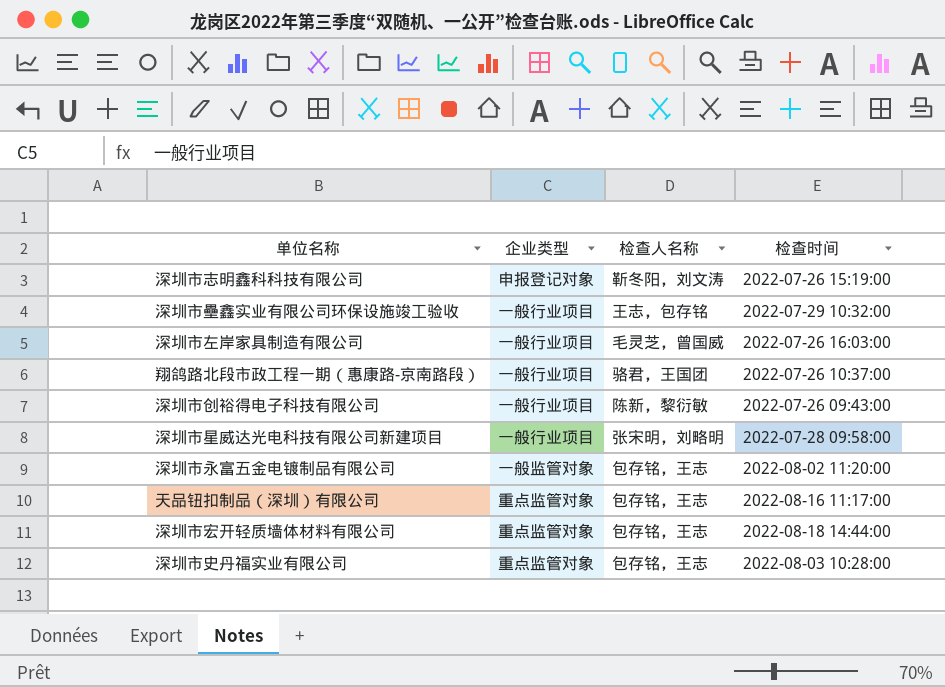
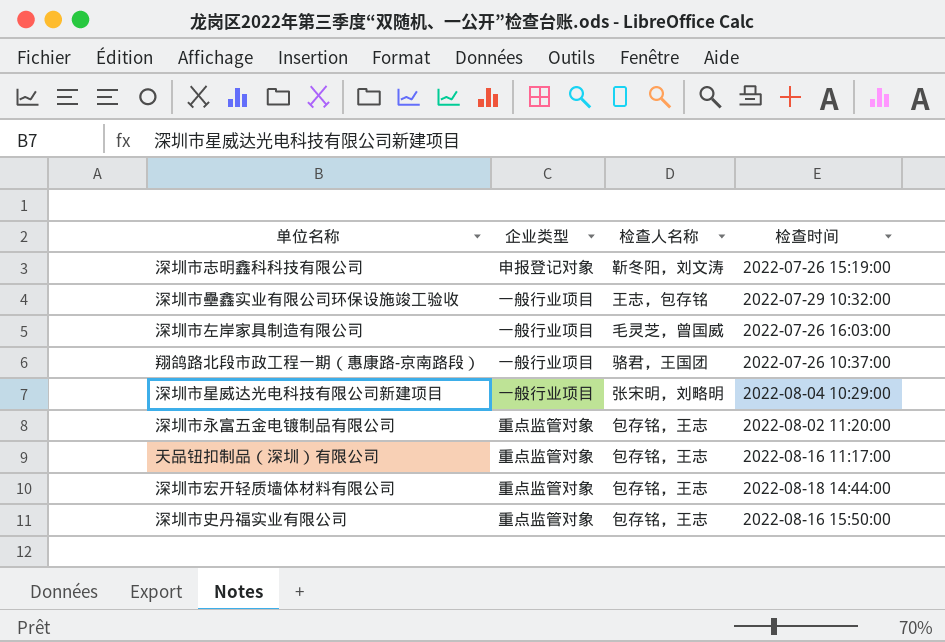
row 深圳市创裕得电子科技有限公司: 一般行业项目 | 陈新，黎衍敏 | 2022-07-26 09:43:00 -> none
深圳市星威达光电科技有限公司新建项目 | 检查时间: 2022-07-28 09:58:00 -> 2022-08-04 10:29:00
深圳市永富五金电镀制品有限公司 | 企业类型: 一般监管对象 -> 重点监管对象
深圳市史丹福实业有限公司 | 检查时间: 2022-08-03 10:28:00 -> 2022-08-16 15:50:00

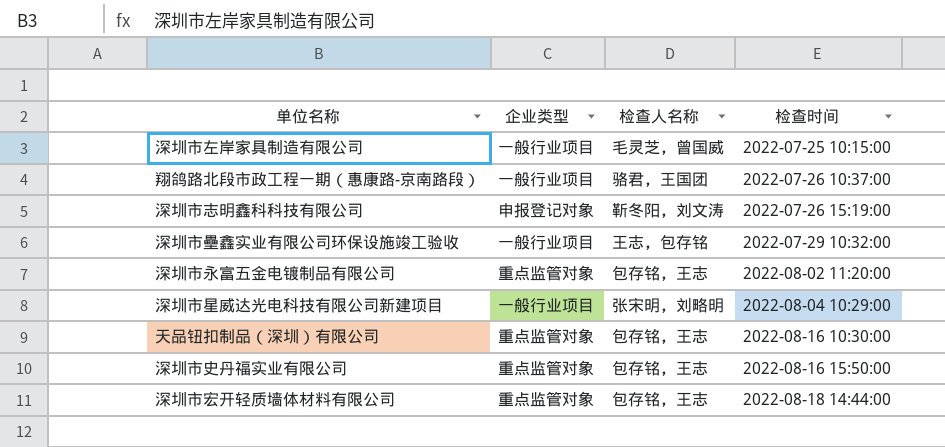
row order: none -> 检查时间 ascending
深圳市左岸家具制造有限公司 | 检查时间: 2022-07-26 16:03:00 -> 2022-07-25 10:15:00
天品钮扣制品（深圳）有限公司 | 检查时间: 2022-08-16 11:17:00 -> 2022-08-16 10:30:00

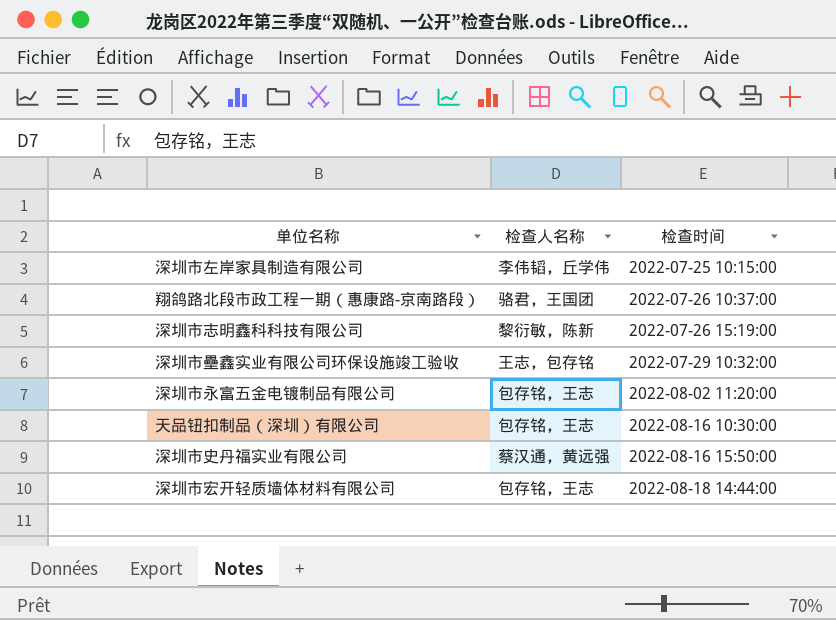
column 企业类型 | position: 2 -> none
row 深圳市星威达光电科技有限公司新建项目: 一般行业项目 | 张宋明，刘略明 | 2022-08-04 10:29:00 -> none
深圳市左岸家具制造有限公司 | 检查人名称: 毛灵芝，曾国威 -> 李伟韬，丘学伟
深圳市志明鑫科科技有限公司 | 检查人名称: 靳冬阳，刘文涛 -> 黎衍敏，陈新
深圳市史丹福实业有限公司 | 检查人名称: 包存铭，王志 -> 蔡汉通，黄远强

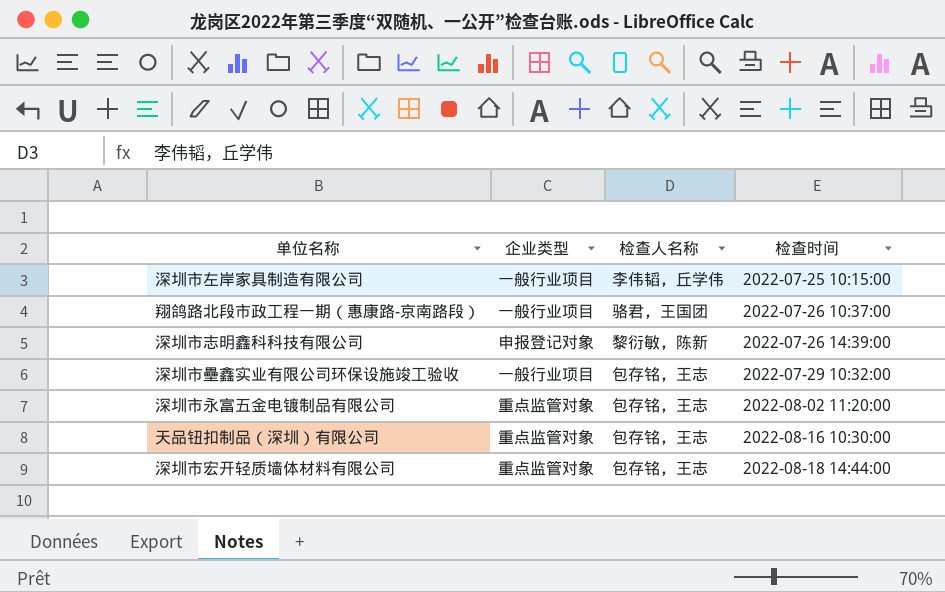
column 企业类型 | position: none -> 2
row 深圳市史丹福实业有限公司: 蔡汉通，黄远强 | 2022-08-16 15:50:00 -> none
深圳市志明鑫科科技有限公司 | 检查时间: 2022-07-26 15:19:00 -> 2022-07-26 14:39:00
深圳市壘鑫实业有限公司环保设施竣工验收 | 检查人名称: 王志，包存铭 -> 包存铭，王志

